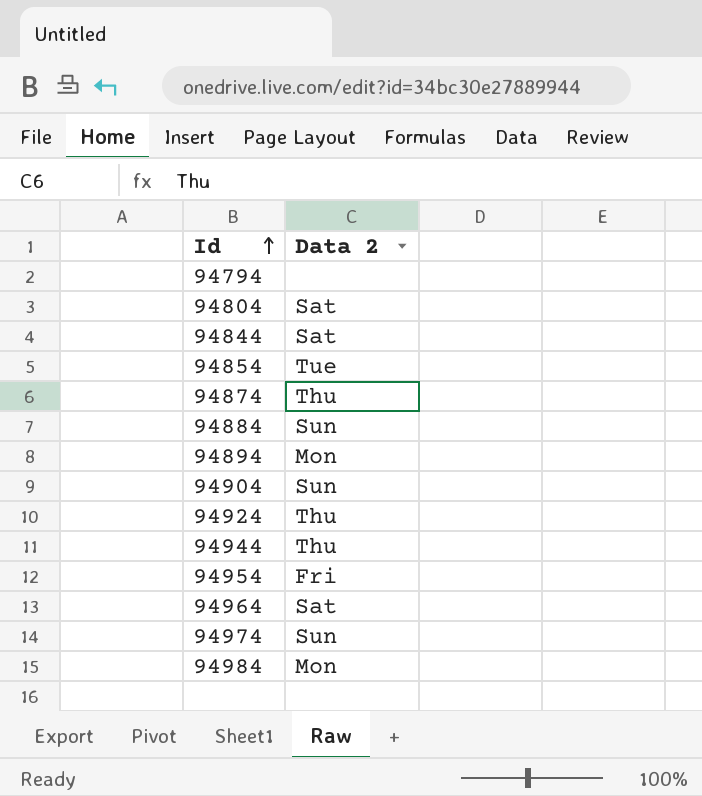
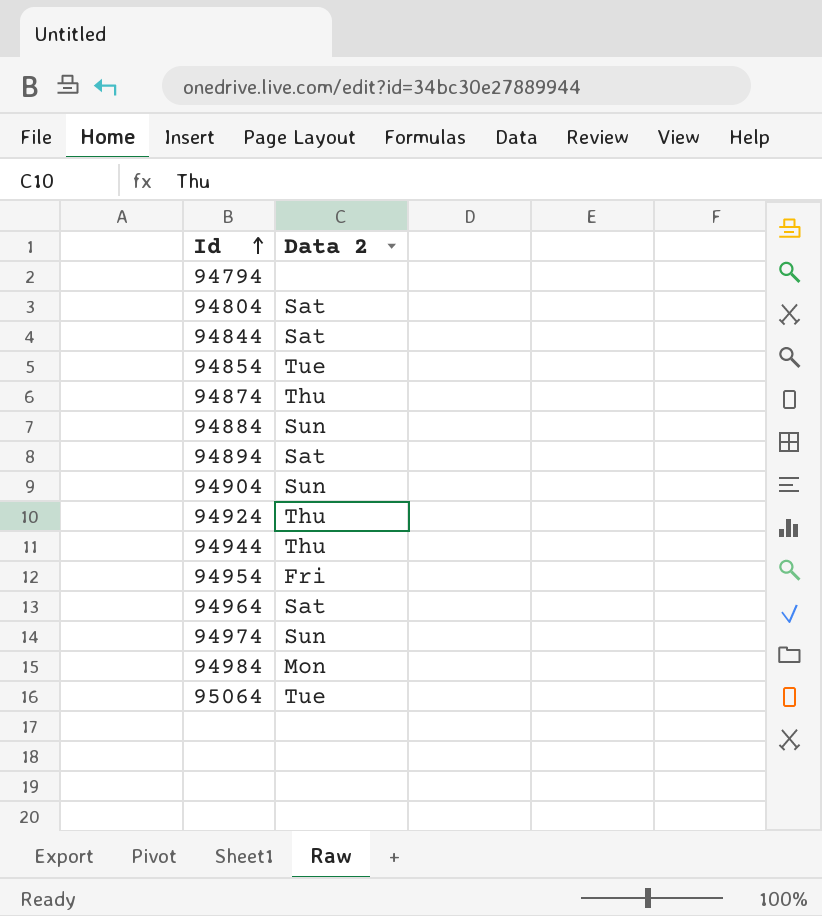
94894 | Data 2: Mon -> Sat
row 95064: none -> Tue

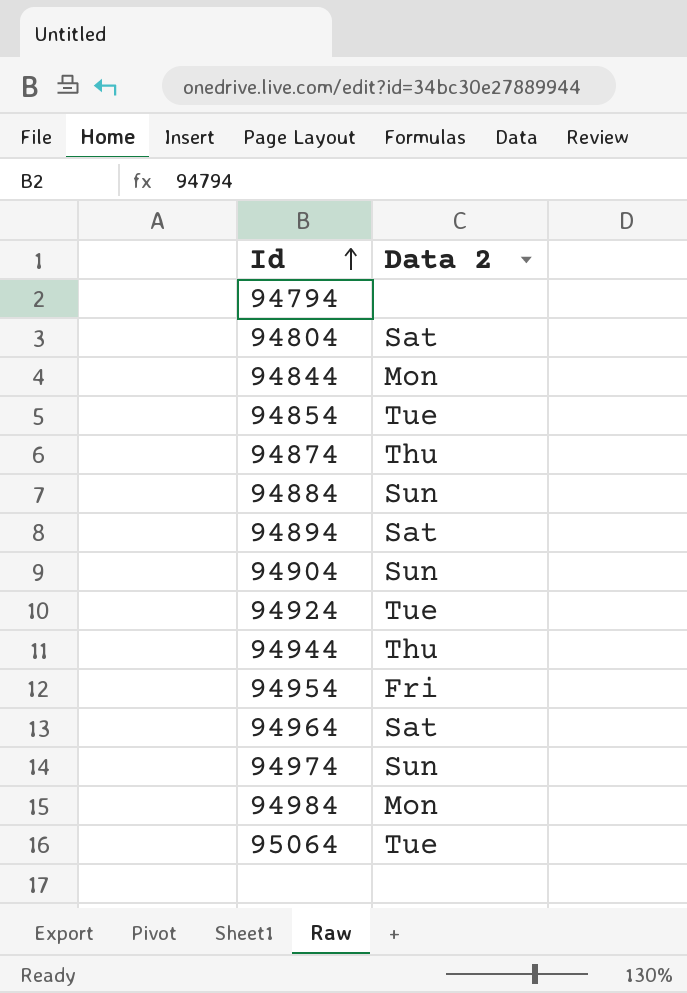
94844 | Data 2: Sat -> Mon
94924 | Data 2: Thu -> Tue

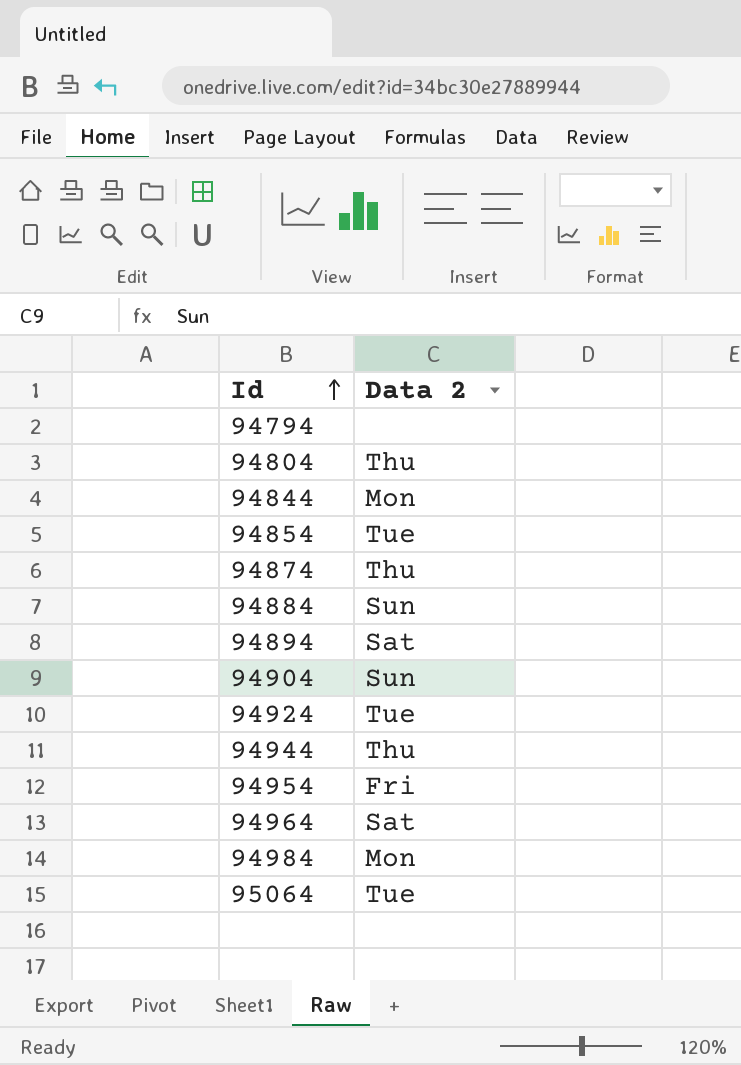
row 94974: Sun -> none
94804 | Data 2: Sat -> Thu

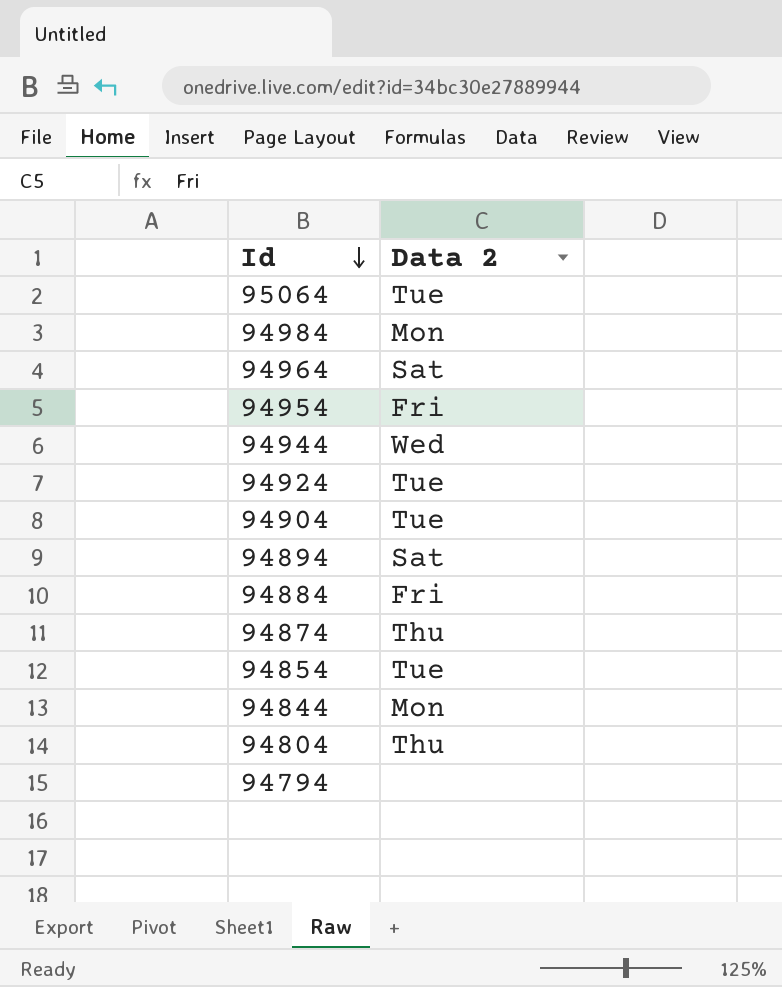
row order: Id ascending -> Id descending
94944 | Data 2: Thu -> Wed
94904 | Data 2: Sun -> Tue
94884 | Data 2: Sun -> Fri

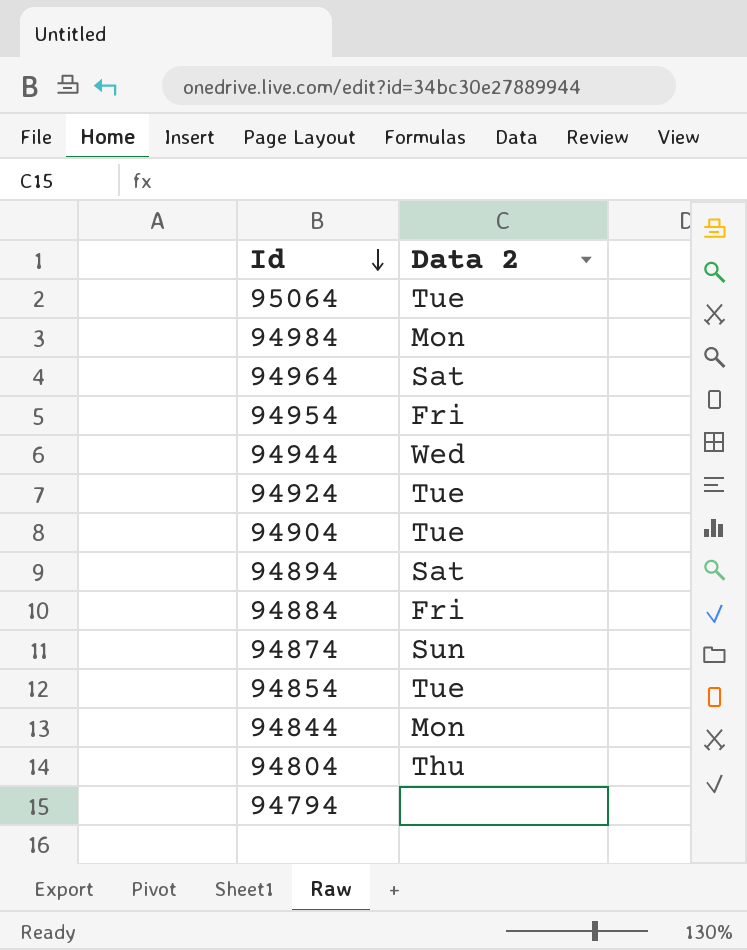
94874 | Data 2: Thu -> Sun

